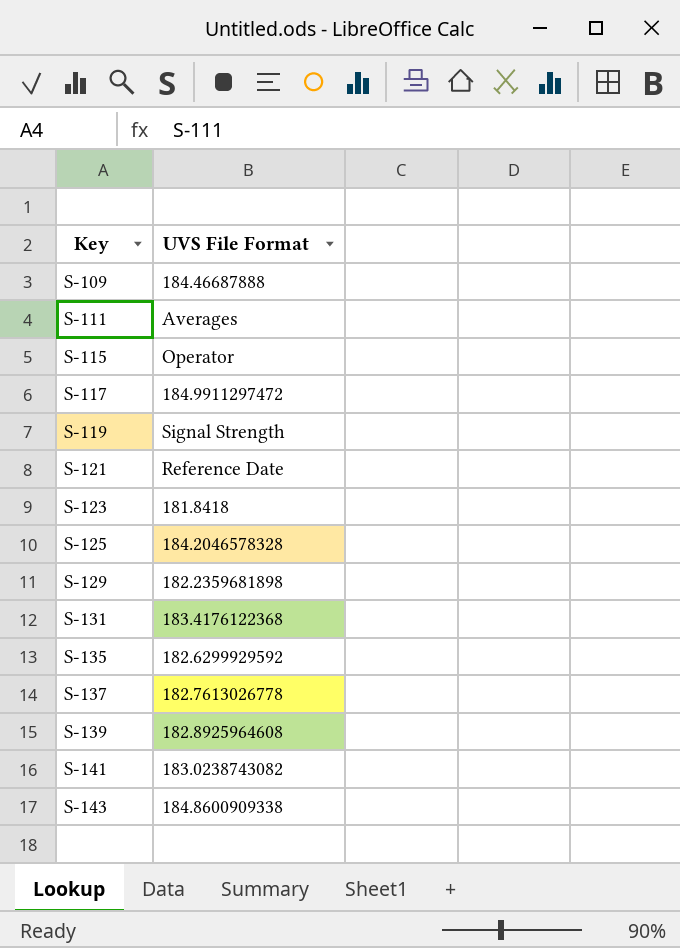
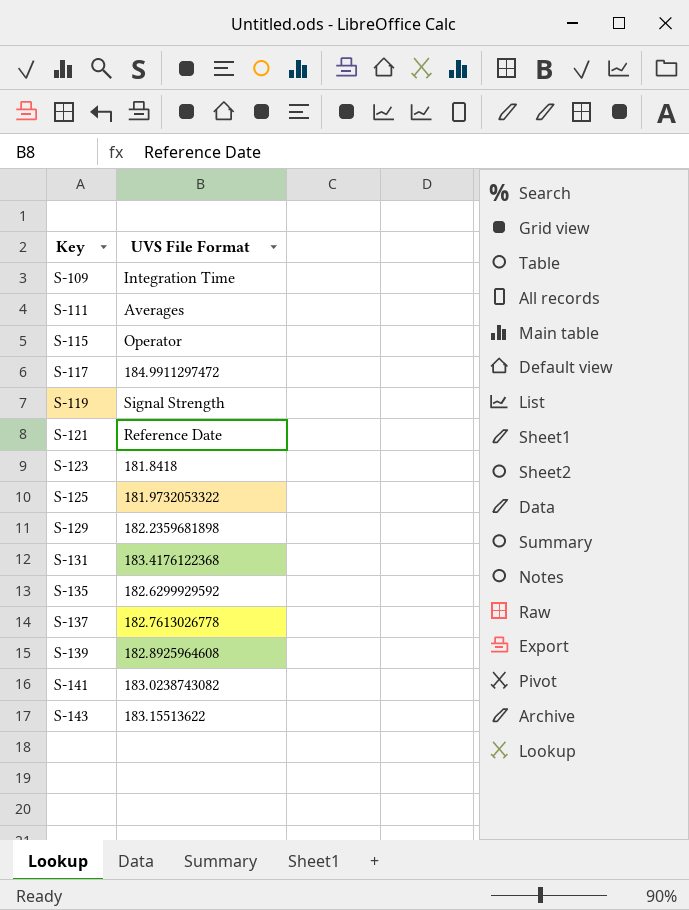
S-109 | UVS File Format: 184.46687888 -> Integration Time
S-125 | UVS File Format: 184.2046578328 -> 181.9732053322
S-143 | UVS File Format: 184.8600909338 -> 183.15513622

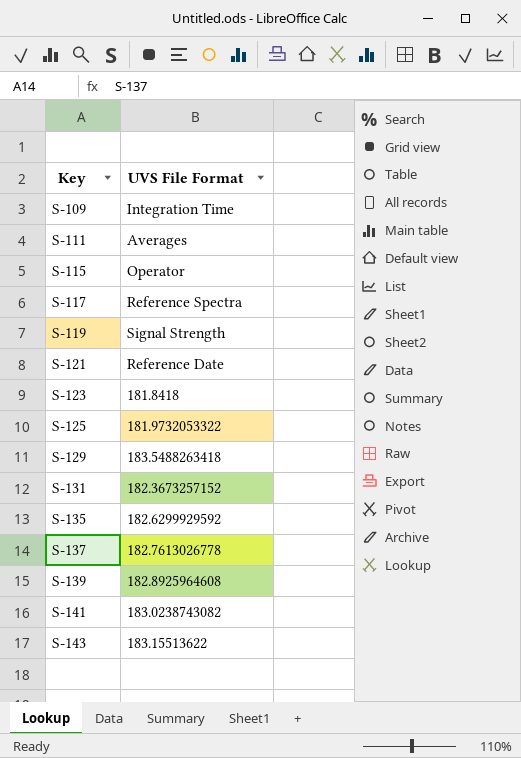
S-117 | UVS File Format: 184.9911297472 -> Reference Spectra
S-129 | UVS File Format: 182.2359681898 -> 183.5488263418
S-131 | UVS File Format: 183.4176122368 -> 182.3673257152

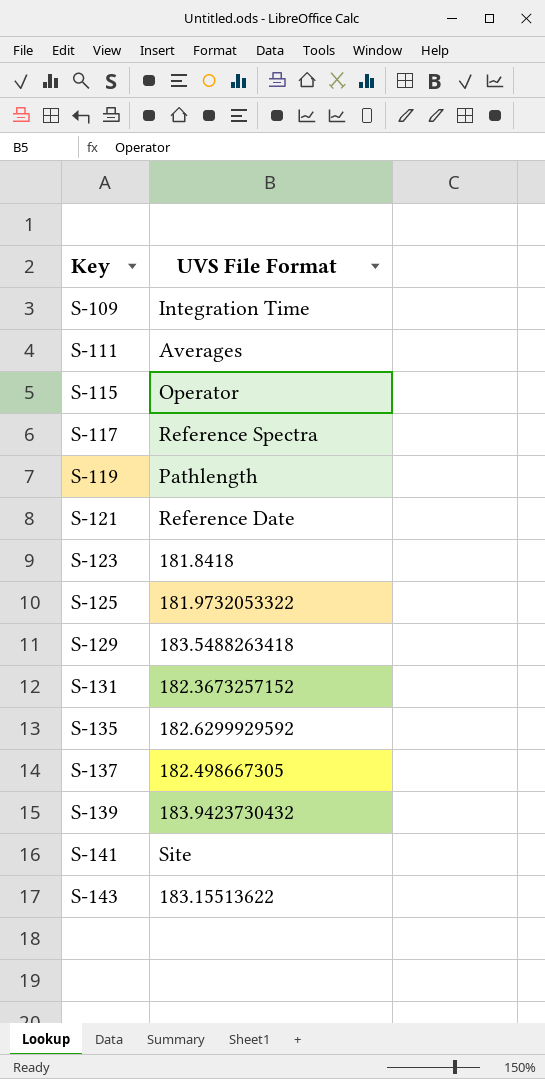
S-119 | UVS File Format: Signal Strength -> Pathlength
S-137 | UVS File Format: 182.7613026778 -> 182.498667305
S-139 | UVS File Format: 182.8925964608 -> 183.9423730432
S-141 | UVS File Format: 183.0238743082 -> Site

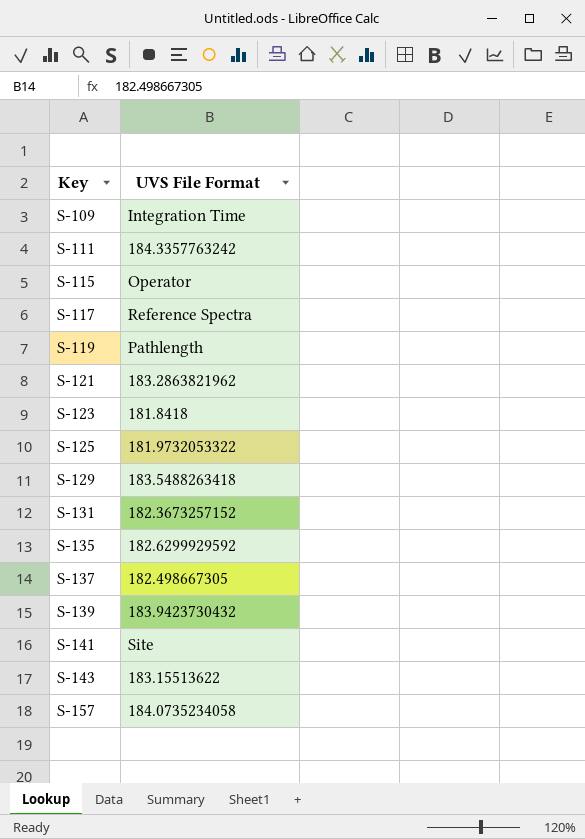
S-111 | UVS File Format: Averages -> 184.3357763242
S-121 | UVS File Format: Reference Date -> 183.2863821962
row S-157: none -> 184.0735234058

